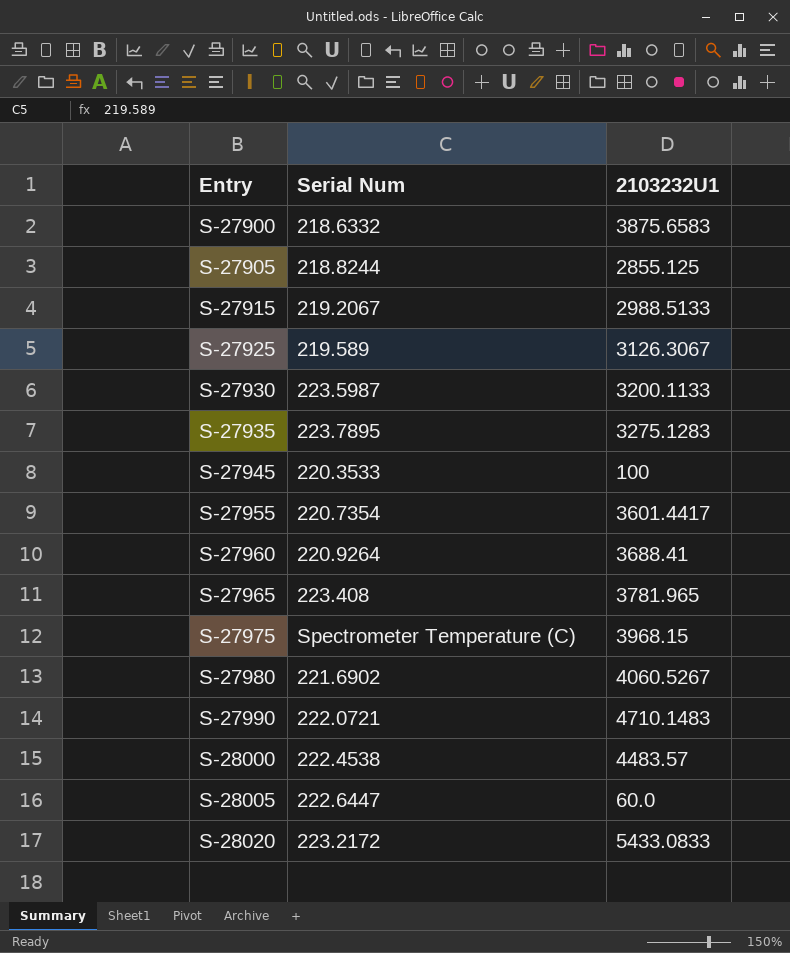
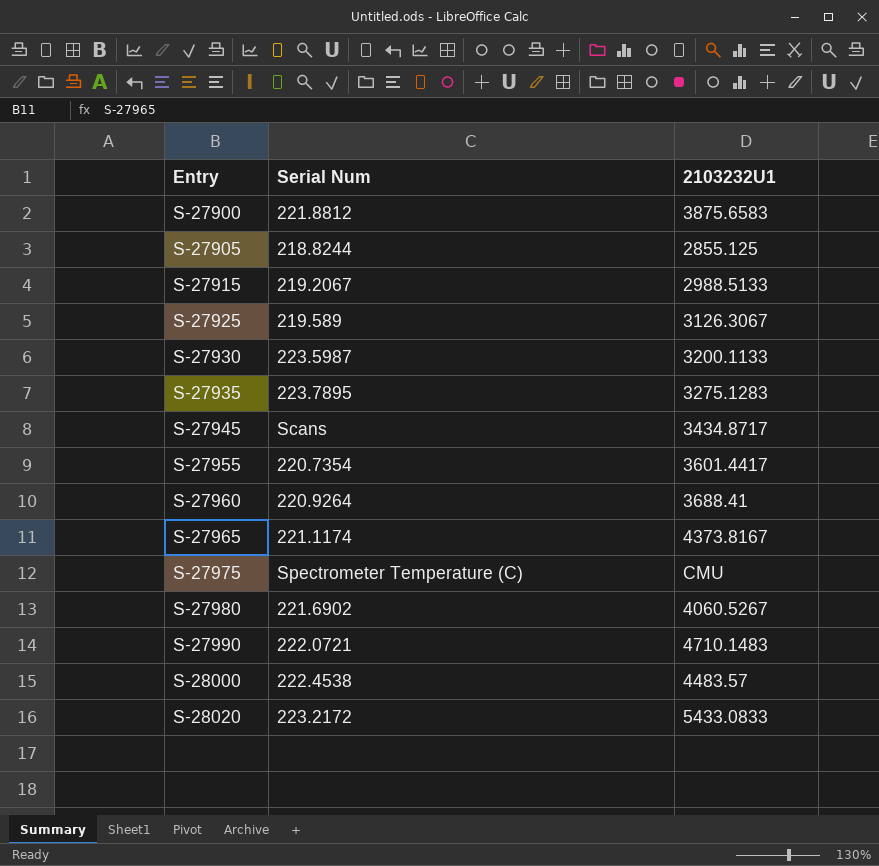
row S-28005: 222.6447 | 60.0 -> none
S-27900 | Serial Num: 218.6332 -> 221.8812
S-27945 | Serial Num: 220.3533 -> Scans
S-27945 | 2103232U1: 100 -> 3434.8717
S-27965 | Serial Num: 223.408 -> 221.1174
S-27965 | 2103232U1: 3781.965 -> 4373.8167
S-27975 | 2103232U1: 3968.15 -> CMU

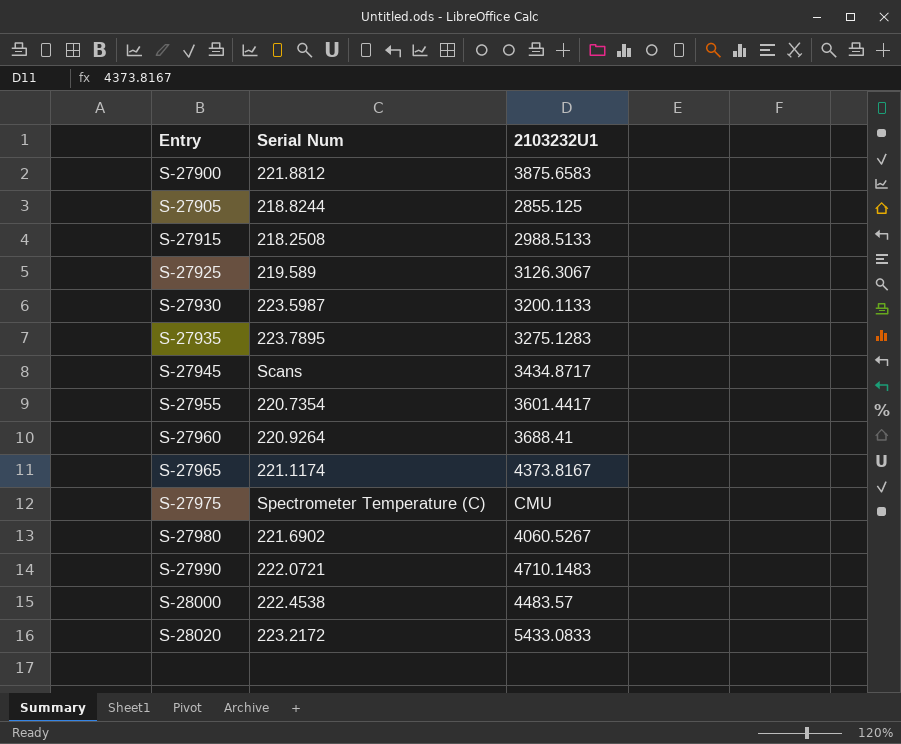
S-27915 | Serial Num: 219.2067 -> 218.2508

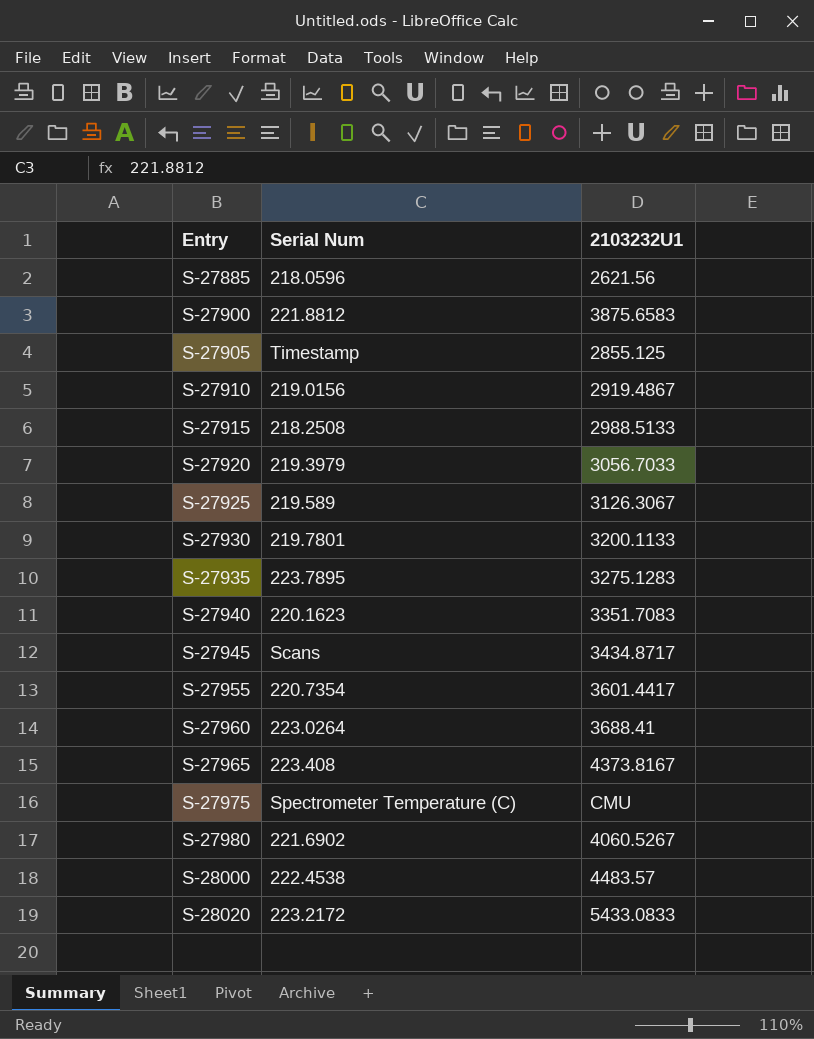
row S-27990: 222.0721 | 4710.1483 -> none
row S-27885: none -> 218.0596 | 2621.56
S-27905 | Serial Num: 218.8244 -> Timestamp
row S-27910: none -> 219.0156 | 2919.4867
row S-27920: none -> 219.3979 | 3056.7033
S-27930 | Serial Num: 223.5987 -> 219.7801
row S-27940: none -> 220.1623 | 3351.7083
S-27960 | Serial Num: 220.9264 -> 223.0264
S-27965 | Serial Num: 221.1174 -> 223.408

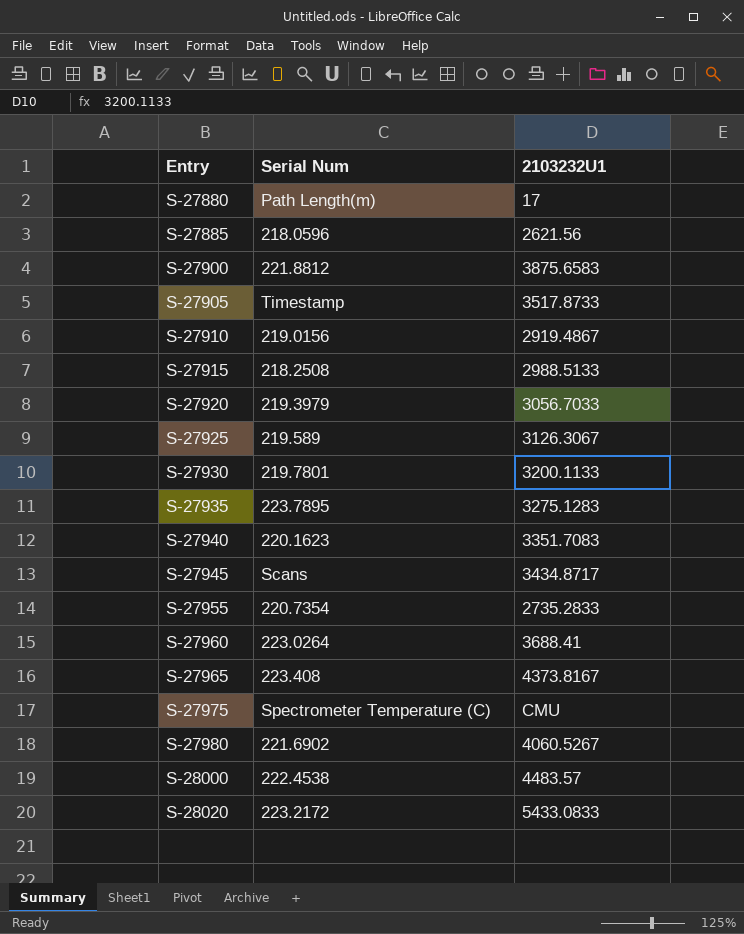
row S-27880: none -> Path Length(m) | 17
S-27905 | 2103232U1: 2855.125 -> 3517.8733
S-27955 | 2103232U1: 3601.4417 -> 2735.2833

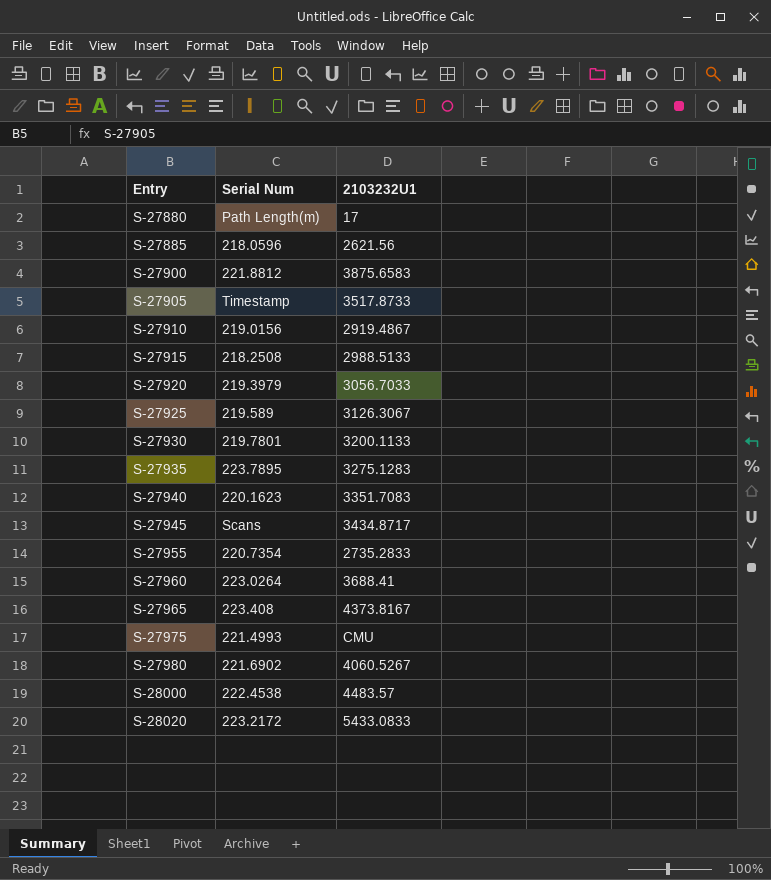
S-27975 | Serial Num: Spectrometer Temperature (C) -> 221.4993

